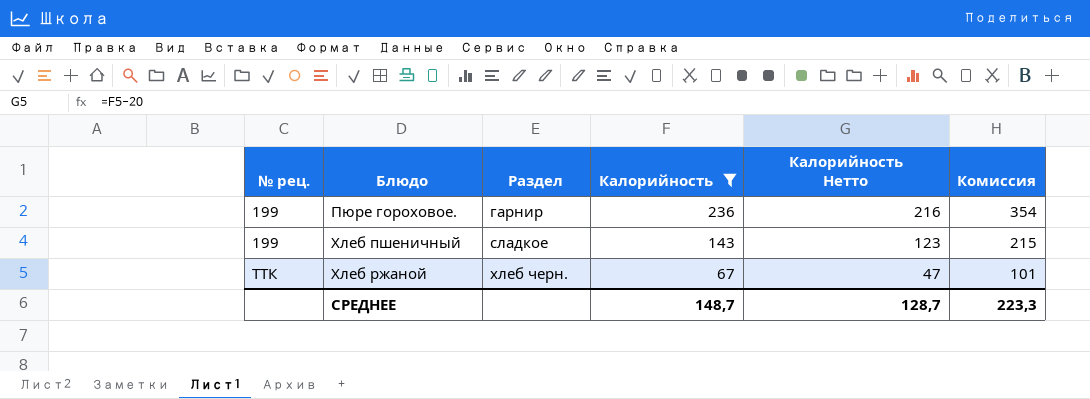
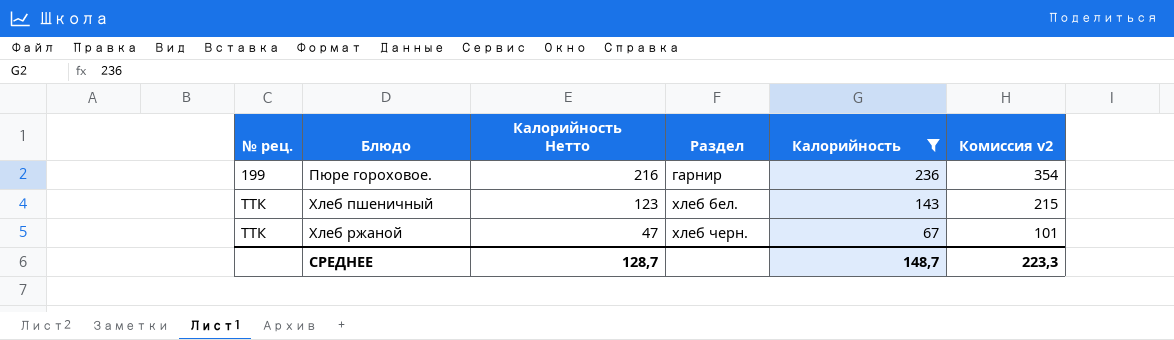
column Калорийность Нетто | position: 5 -> 3
column name: Комиссия -> Комиссия v2
Хлеб пшеничный | № рец.: 199 -> ТТК
Хлеб пшеничный | Раздел: сладкое -> хлеб бел.

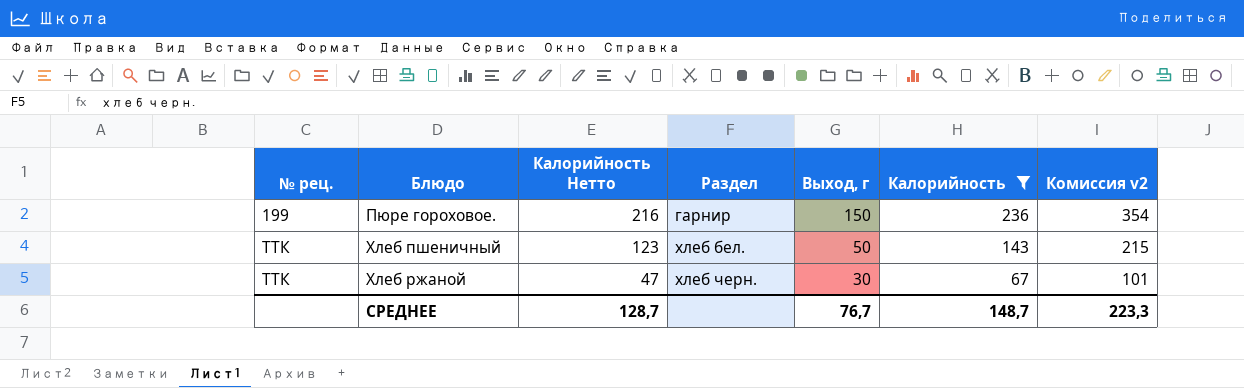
column Выход, г | position: none -> 5

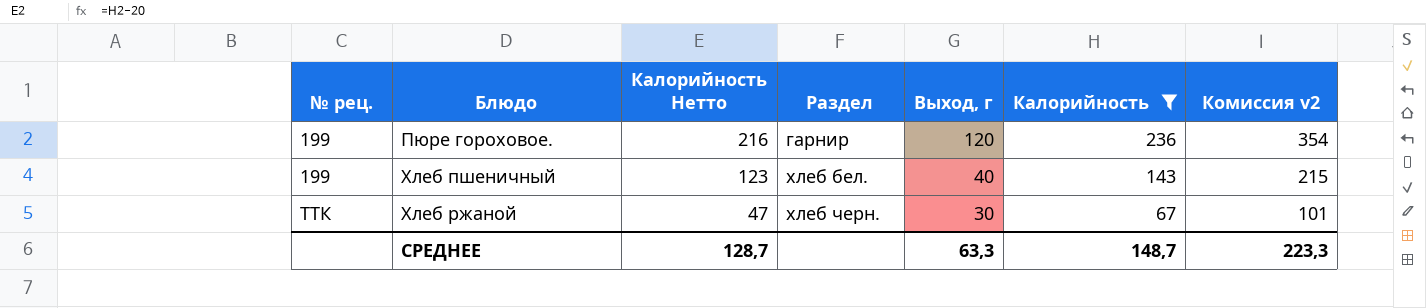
Пюре гороховое. | Выход, г: 150 -> 120
Хлеб пшеничный | № рец.: ТТК -> 199
Хлеб пшеничный | Выход, г: 50 -> 40
СРЕДНЕЕ | Выход, г: 76,7 -> 63,3

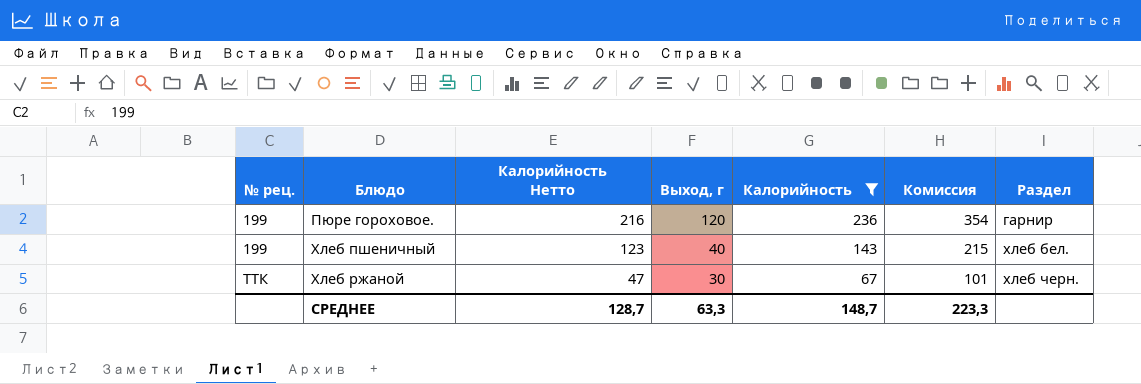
column name: Комиссия v2 -> Комиссия
column Раздел | position: 4 -> 7

